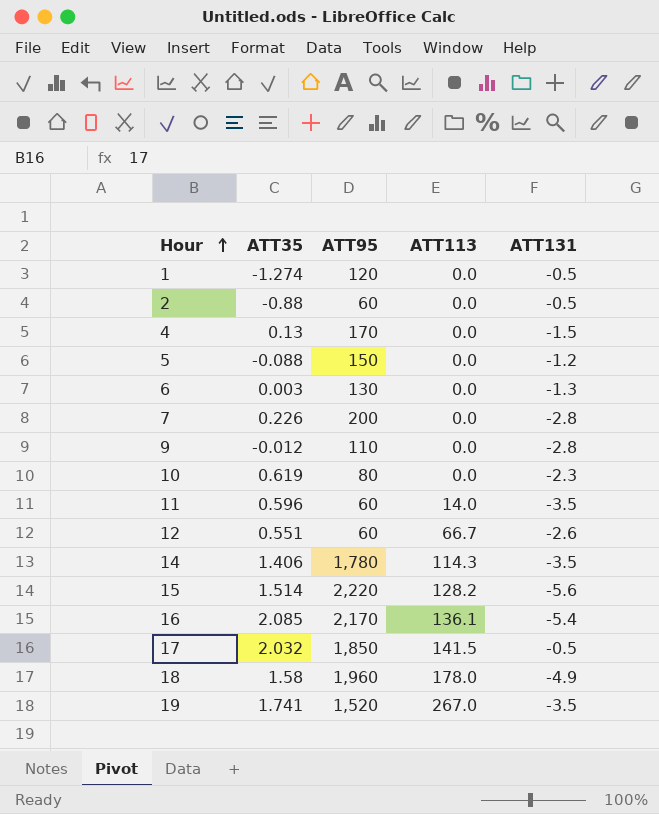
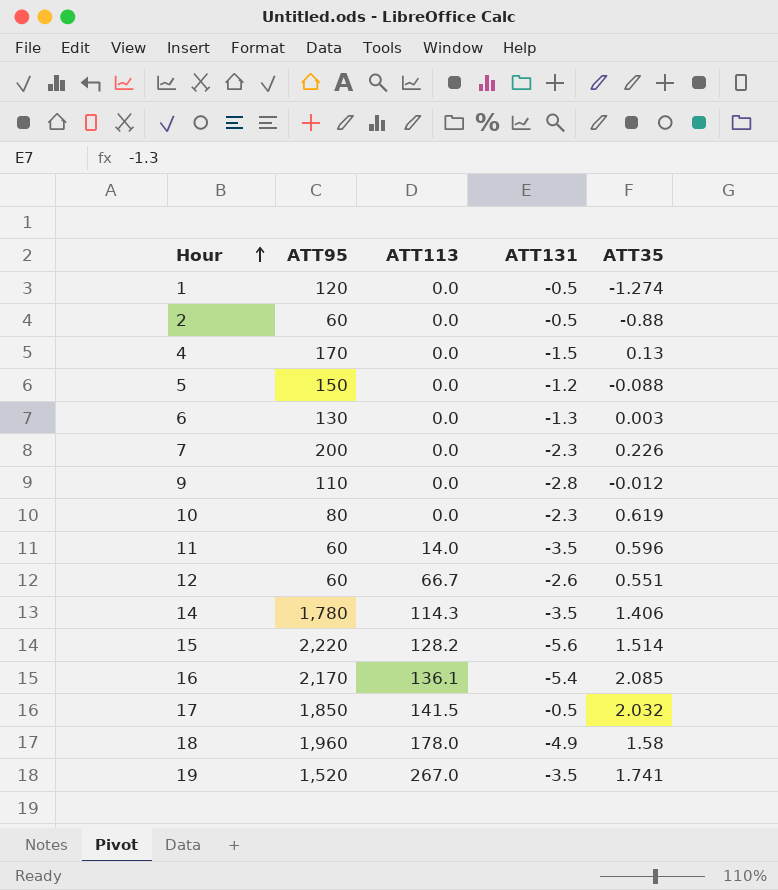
column ATT35 | position: 2 -> 5
7 | ATT131: -2.8 -> -2.3

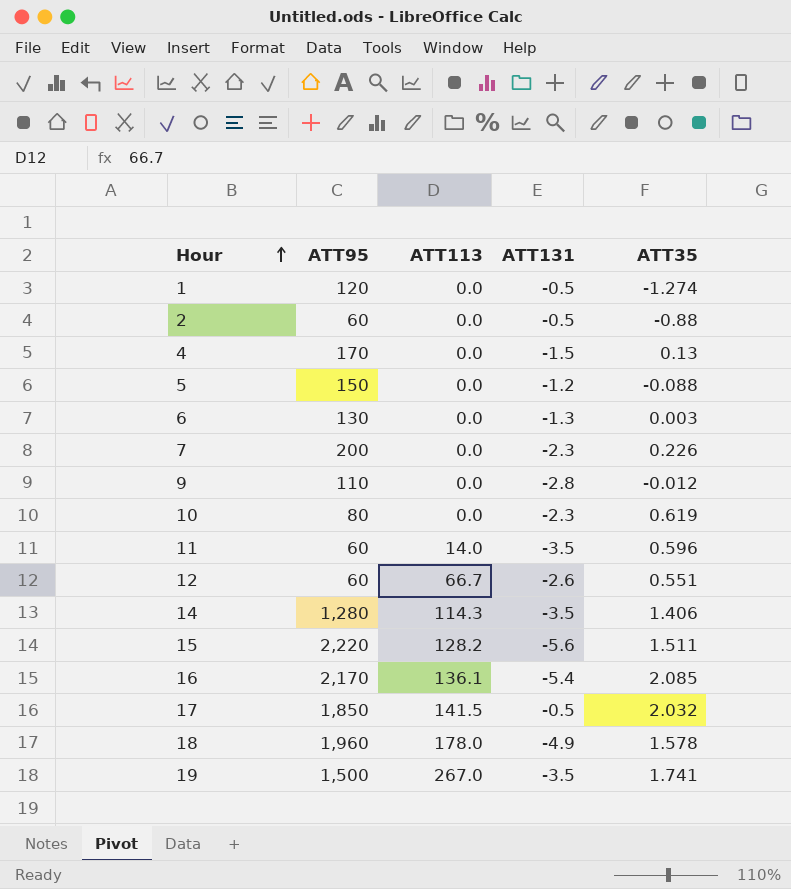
14 | ATT95: 1,780 -> 1,280
15 | ATT35: 1.514 -> 1.511
18 | ATT35: 1.58 -> 1.578
19 | ATT95: 1,520 -> 1,500

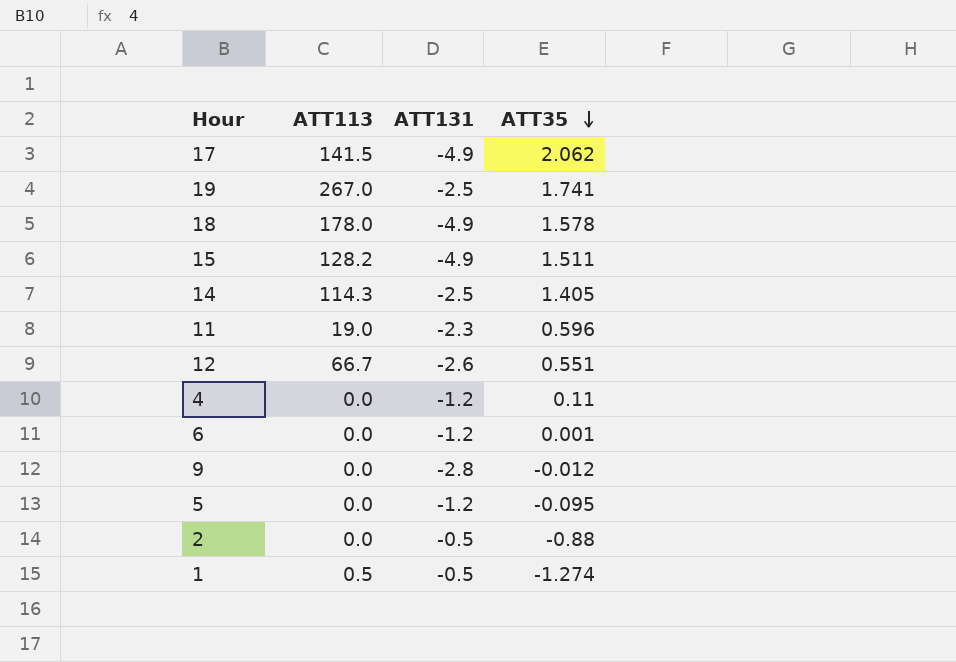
row order: Hour ascending -> ATT35 descending
column ATT95 | position: 2 -> none
row 7: 200 | 0.0 | -2.3 | 0.226 -> none
row 10: 80 | 0.0 | -2.3 | 0.619 -> none
row 16: 2,170 | 136.1 | -5.4 | 2.085 -> none
17 | ATT131: -0.5 -> -4.9
17 | ATT35: 2.032 -> 2.062
19 | ATT131: -3.5 -> -2.5
15 | ATT131: -5.6 -> -4.9
14 | ATT131: -3.5 -> -2.5
14 | ATT35: 1.406 -> 1.405
11 | ATT113: 14.0 -> 19.0
11 | ATT131: -3.5 -> -2.3
4 | ATT131: -1.5 -> -1.2
4 | ATT35: 0.13 -> 0.11
6 | ATT131: -1.3 -> -1.2
6 | ATT35: 0.003 -> 0.001
5 | ATT35: -0.088 -> -0.095
1 | ATT113: 0.0 -> 0.5

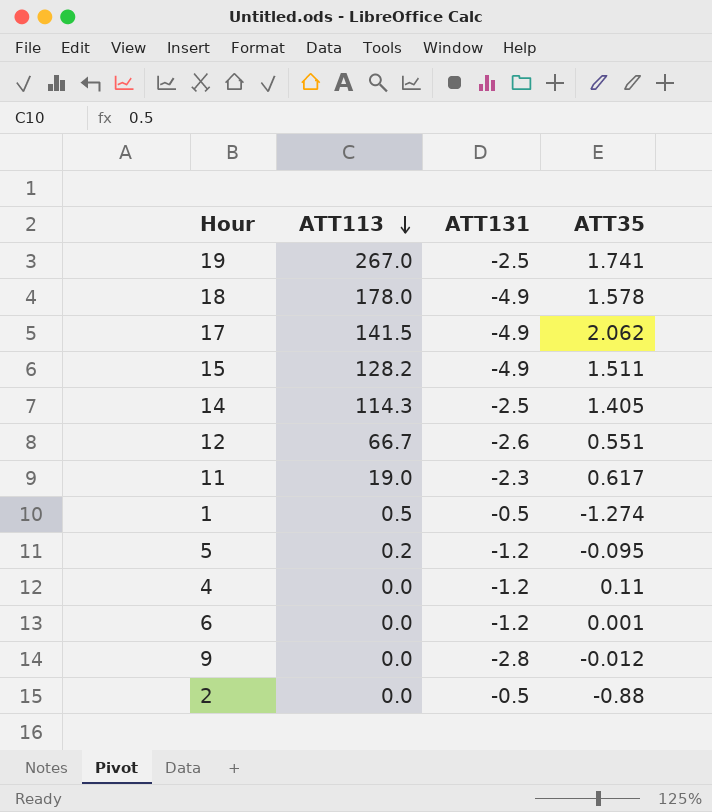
row order: ATT35 descending -> ATT113 descending
11 | ATT35: 0.596 -> 0.617
5 | ATT113: 0.0 -> 0.2

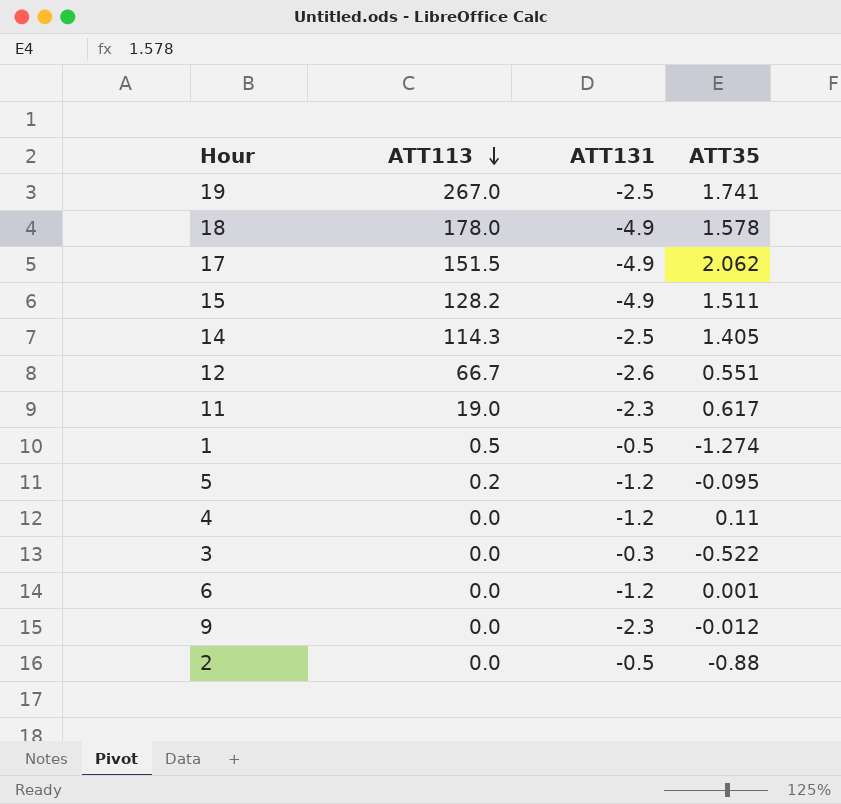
17 | ATT113: 141.5 -> 151.5
row 3: none -> 0.0 | -0.3 | -0.522
9 | ATT131: -2.8 -> -2.3

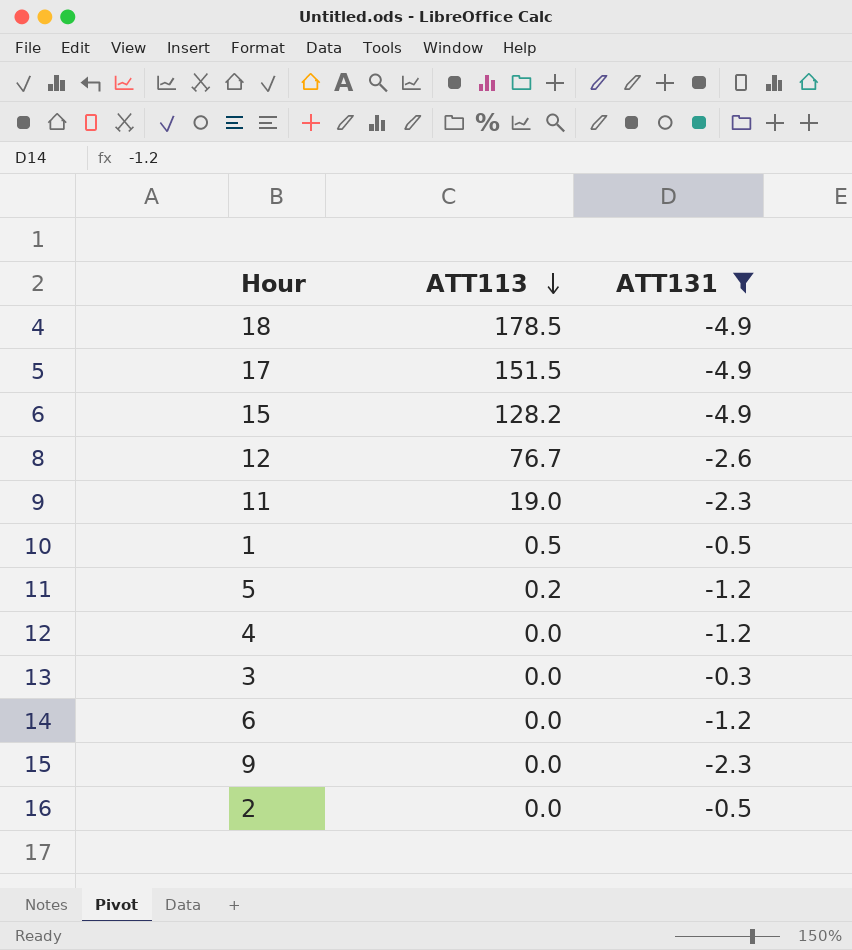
filter: none -> ATT131 != -2.5
column ATT35 | position: 4 -> none
18 | ATT113: 178.0 -> 178.5
12 | ATT113: 66.7 -> 76.7

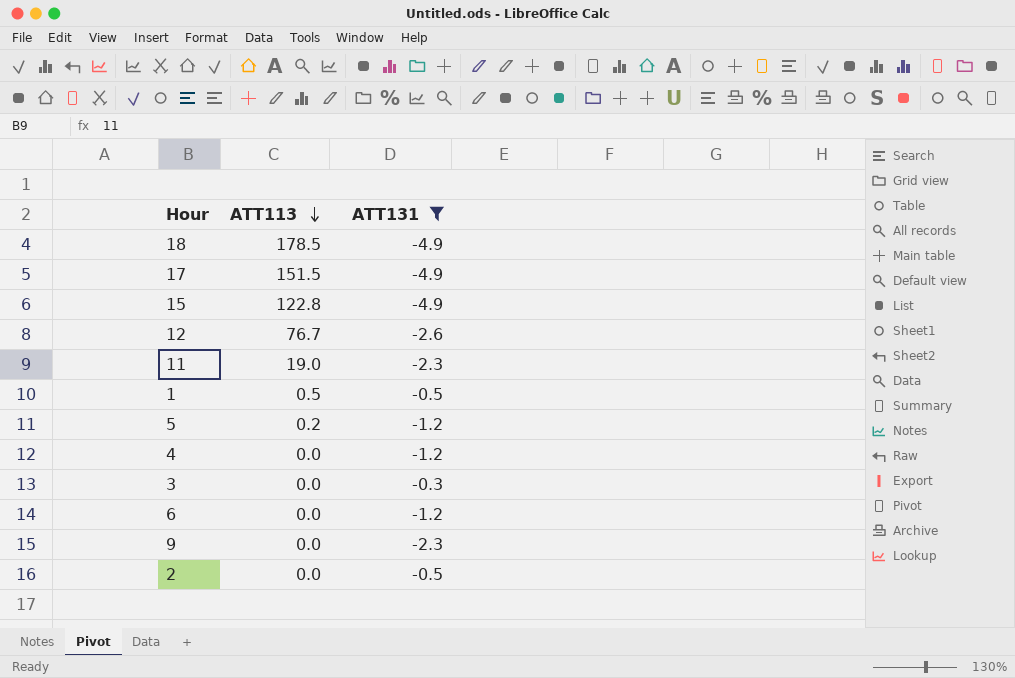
15 | ATT113: 128.2 -> 122.8

